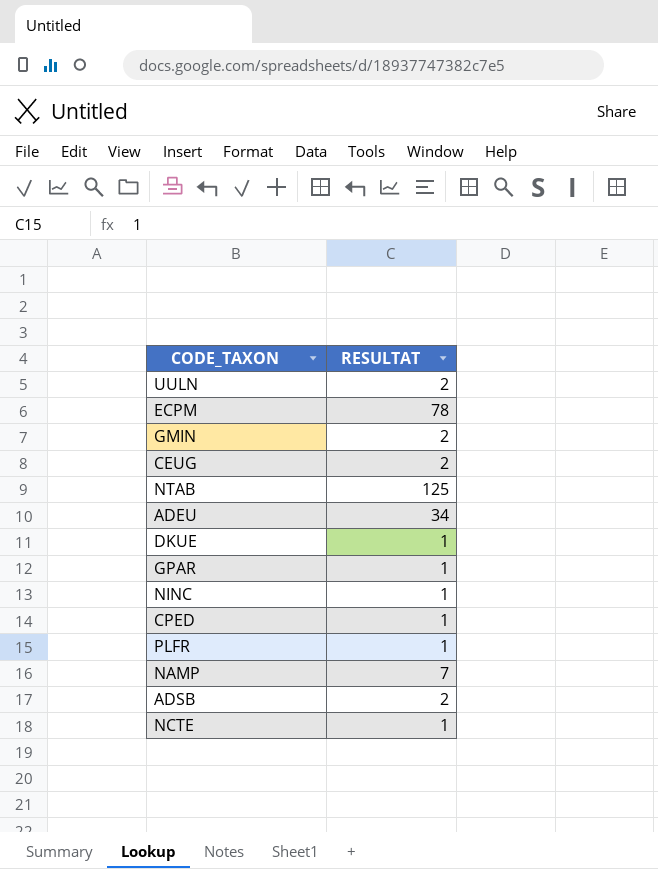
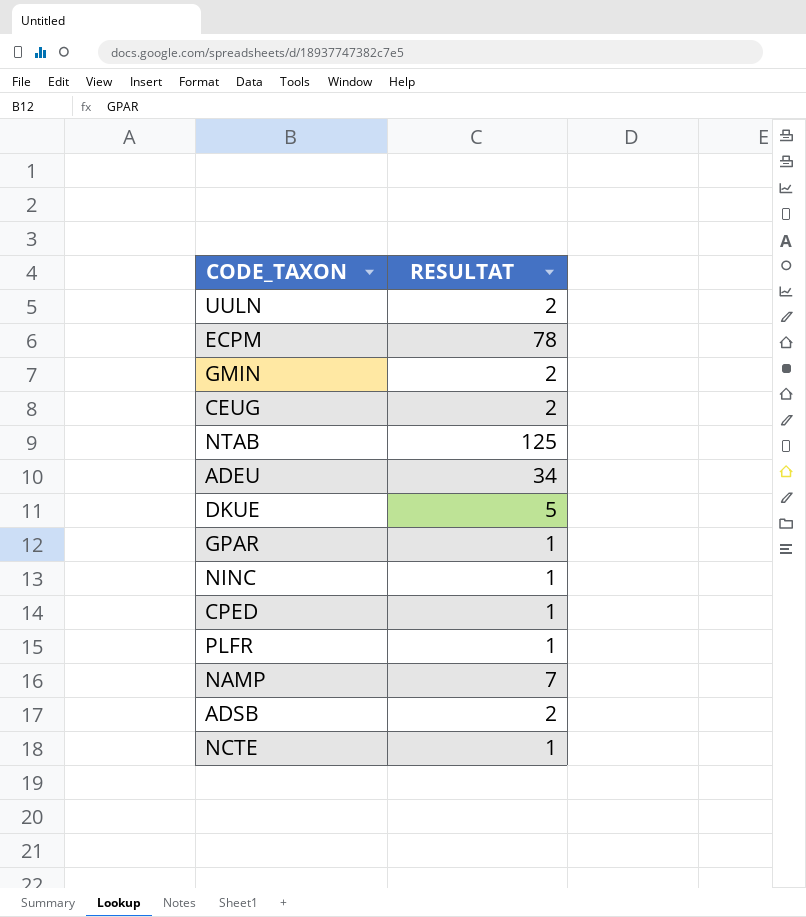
DKUE | RESULTAT: 1 -> 5

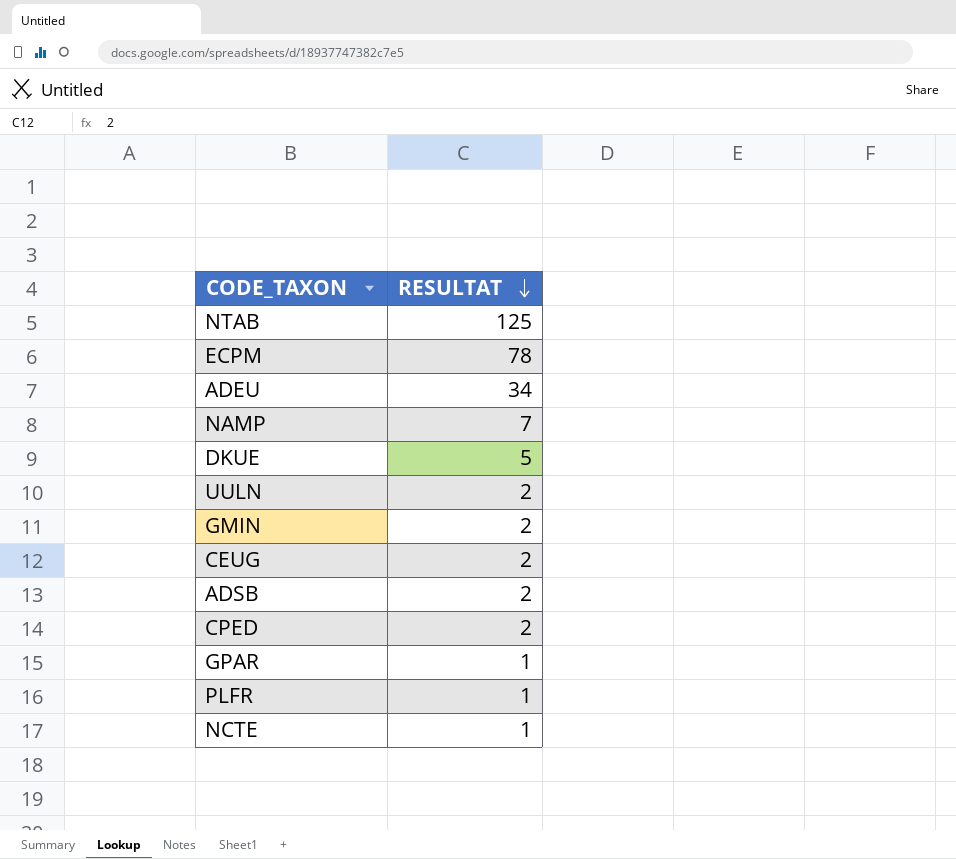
row order: none -> RESULTAT descending
row NINC: 1 -> none
CPED | RESULTAT: 1 -> 2

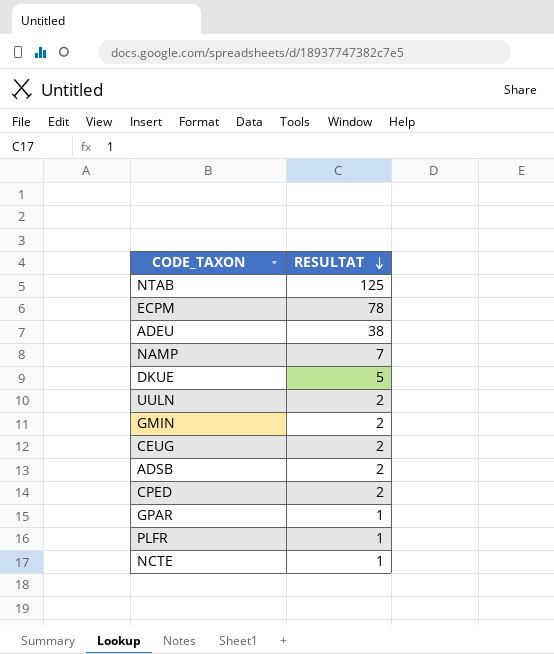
ADEU | RESULTAT: 34 -> 38

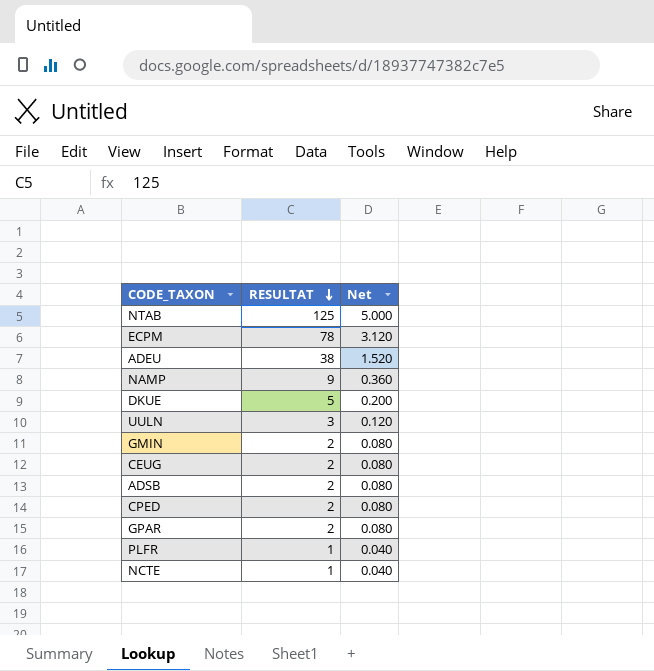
column Net | formula: none -> [RESULTAT] * 0.04
NAMP | RESULTAT: 7 -> 9
UULN | RESULTAT: 2 -> 3
GPAR | RESULTAT: 1 -> 2

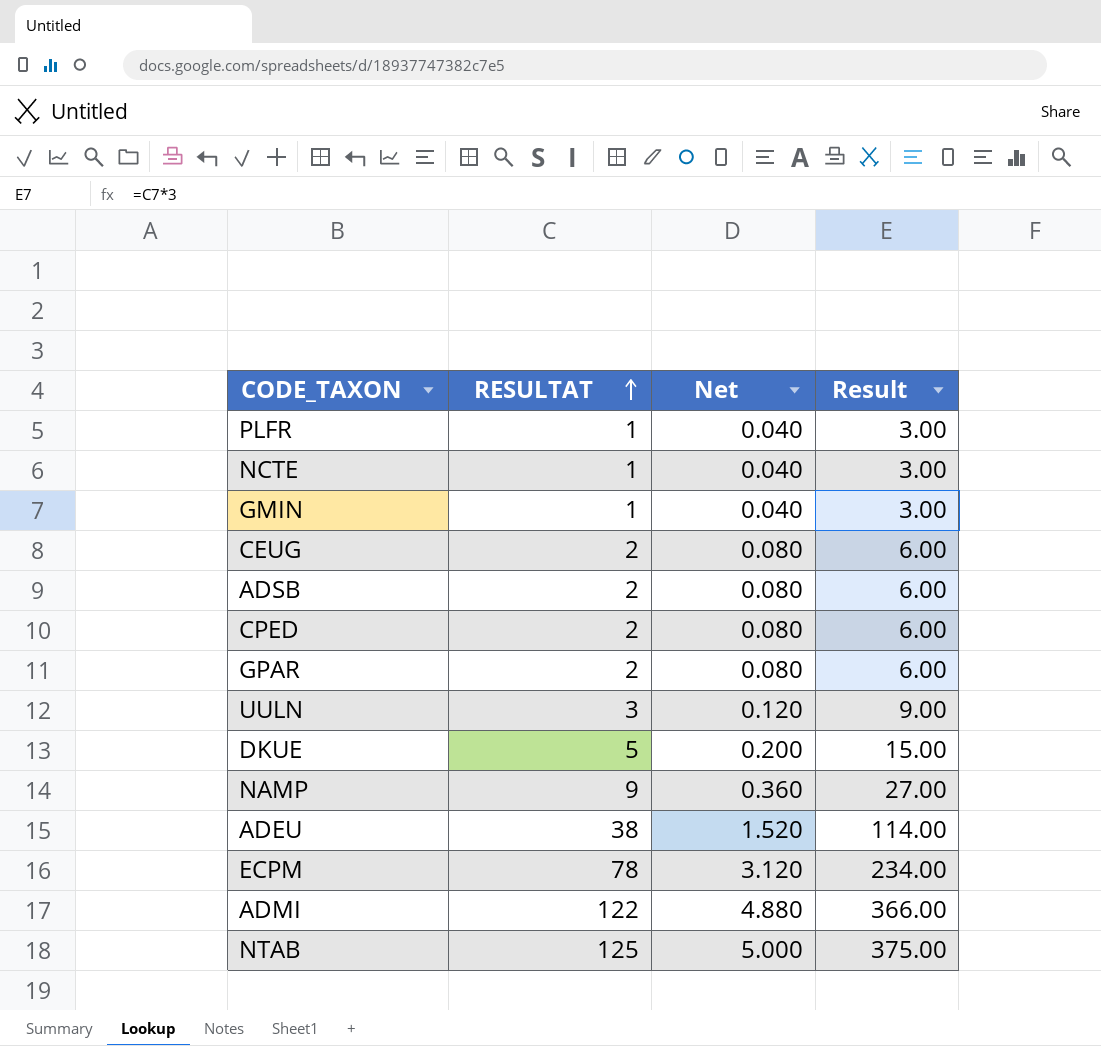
row order: RESULTAT descending -> RESULTAT ascending
column Result | formula: none -> [RESULTAT] * 3
GMIN | RESULTAT: 2 -> 1
GMIN | Net: 0.080 -> 0.040
row ADMI: none -> 122 | 4.880 | 366.00

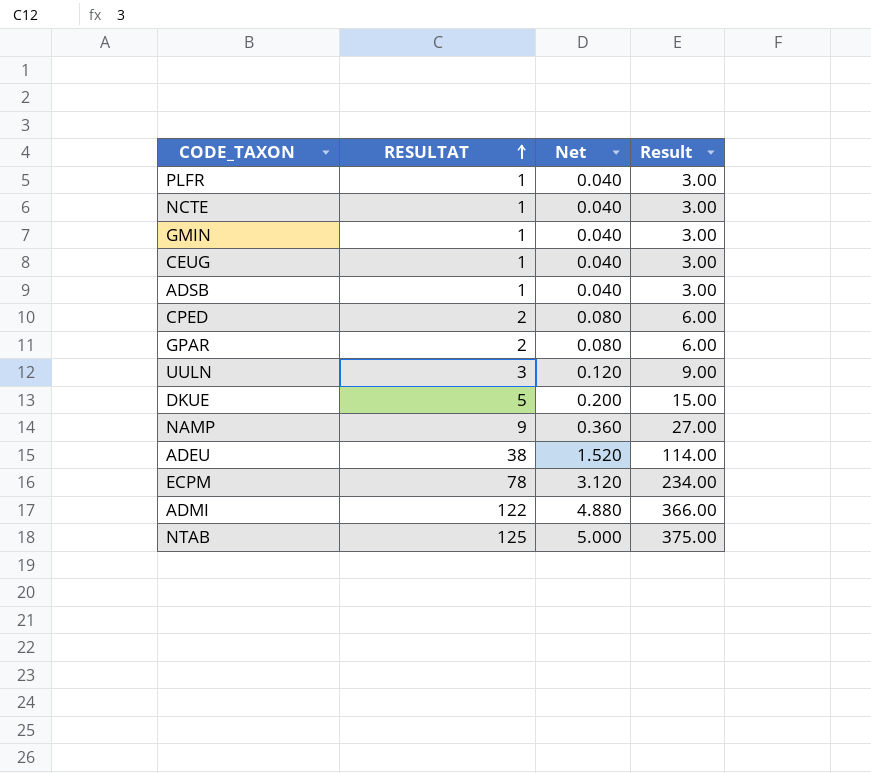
CEUG | RESULTAT: 2 -> 1
CEUG | Net: 0.080 -> 0.040
CEUG | Result: 6.00 -> 3.00
ADSB | RESULTAT: 2 -> 1
ADSB | Net: 0.080 -> 0.040
ADSB | Result: 6.00 -> 3.00

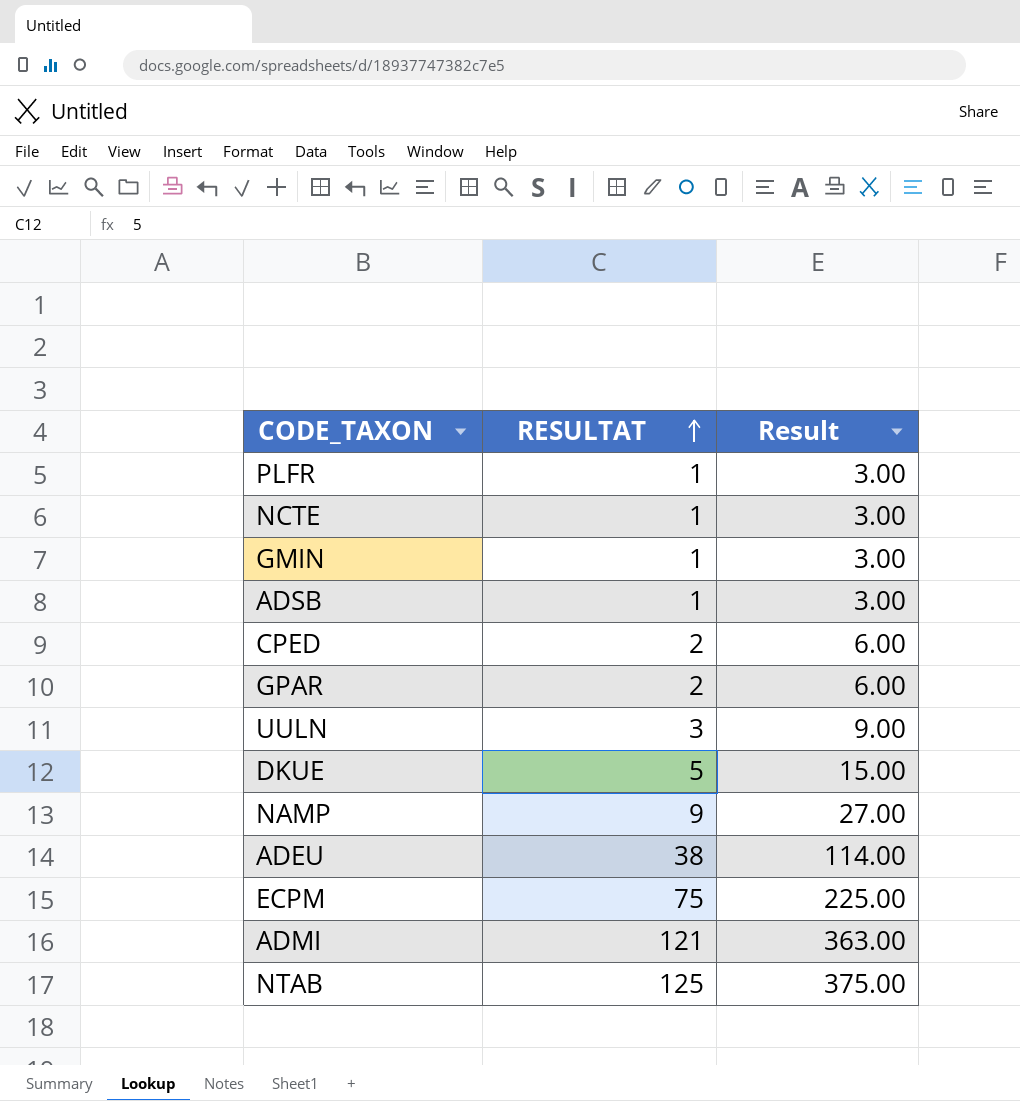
column Net | formula: [RESULTAT] * 0.04 -> none
row CEUG: 1 | 0.040 | 3.00 -> none
ECPM | RESULTAT: 78 -> 75
ECPM | Result: 234.00 -> 225.00
ADMI | RESULTAT: 122 -> 121
ADMI | Result: 366.00 -> 363.00

